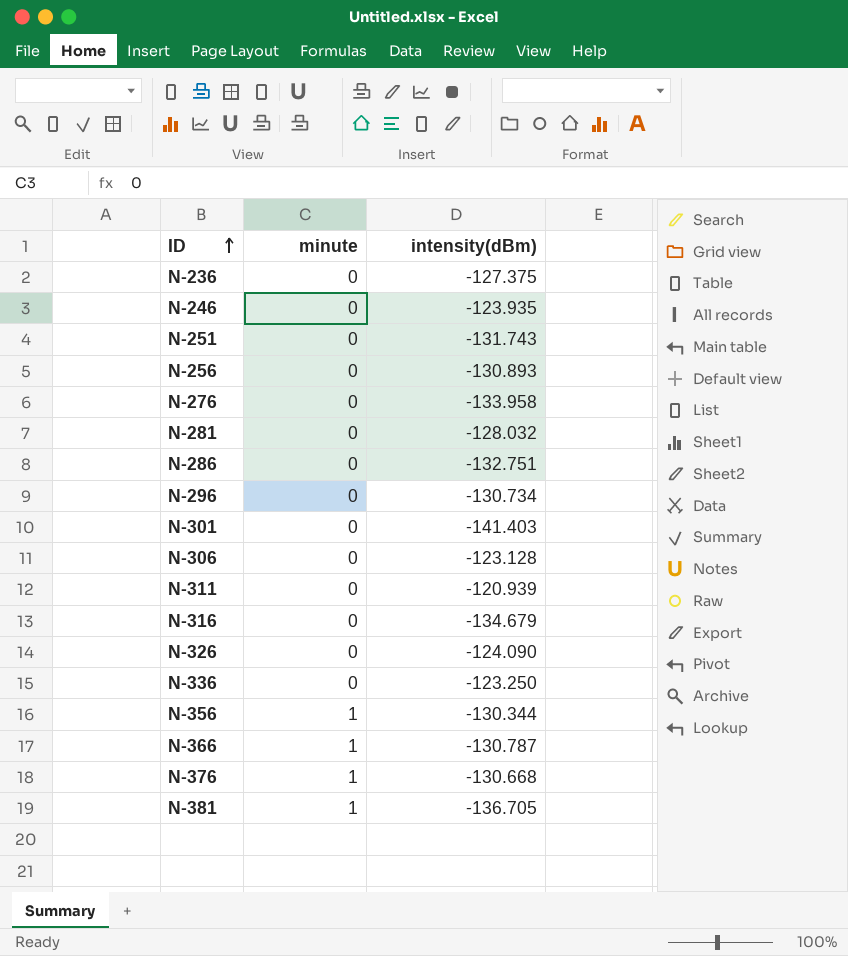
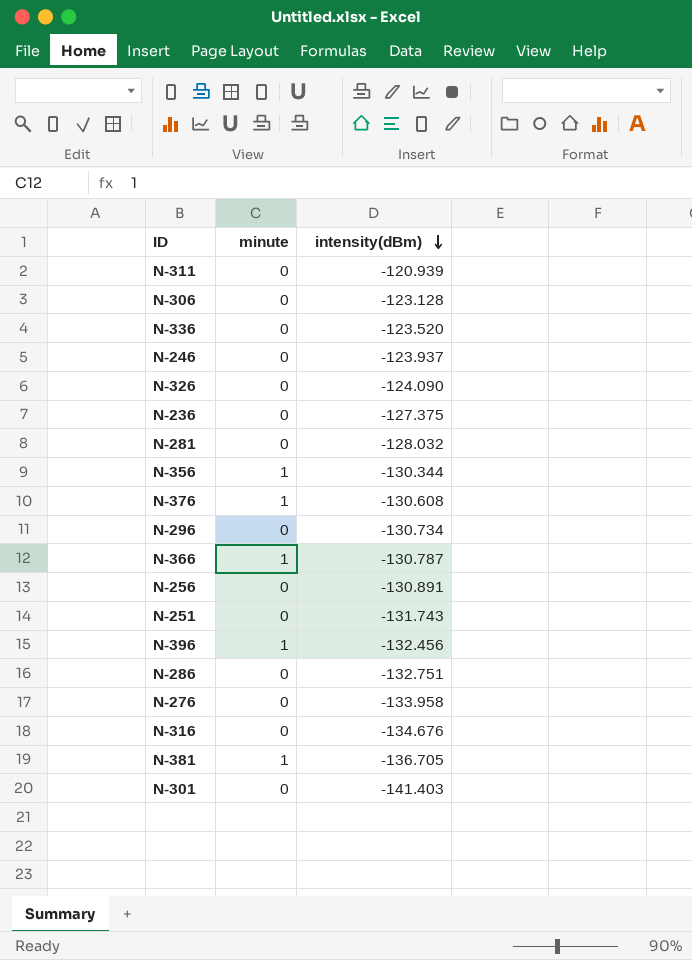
row order: ID ascending -> intensity(dBm) descending
N-336 | intensity(dBm): -123.250 -> -123.520
N-246 | intensity(dBm): -123.935 -> -123.937
N-376 | intensity(dBm): -130.668 -> -130.608
N-256 | intensity(dBm): -130.893 -> -130.891
row N-396: none -> 1 | -132.456
N-316 | intensity(dBm): -134.679 -> -134.676

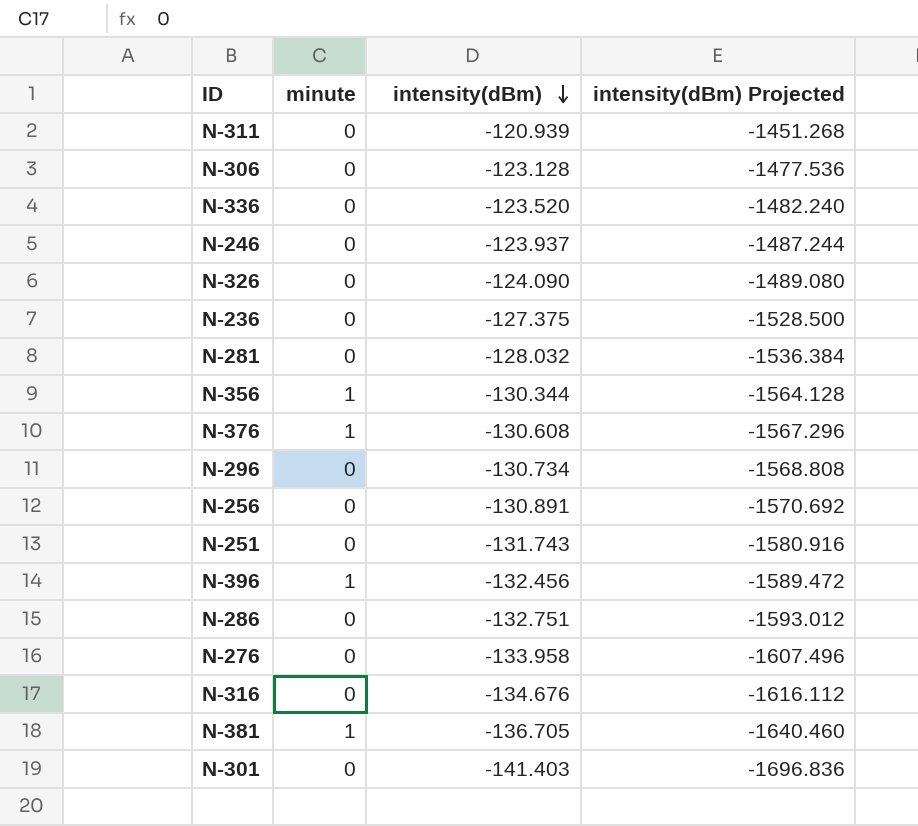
column intensity(dBm) Projected | formula: none -> [intensity(dBm)] * 12
row N-366: 1 | -130.787 -> none

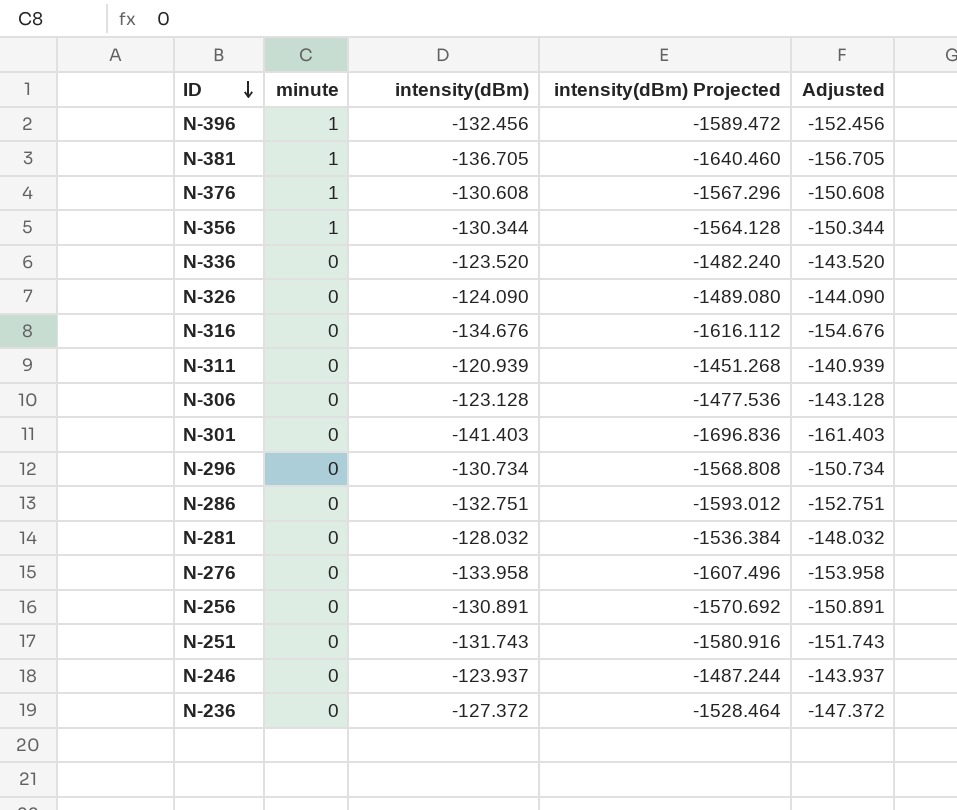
row order: intensity(dBm) descending -> ID descending
column Adjusted | formula: none -> [intensity(dBm)] - 20
N-236 | intensity(dBm): -127.375 -> -127.372
N-236 | intensity(dBm) Projected: -1528.500 -> -1528.464

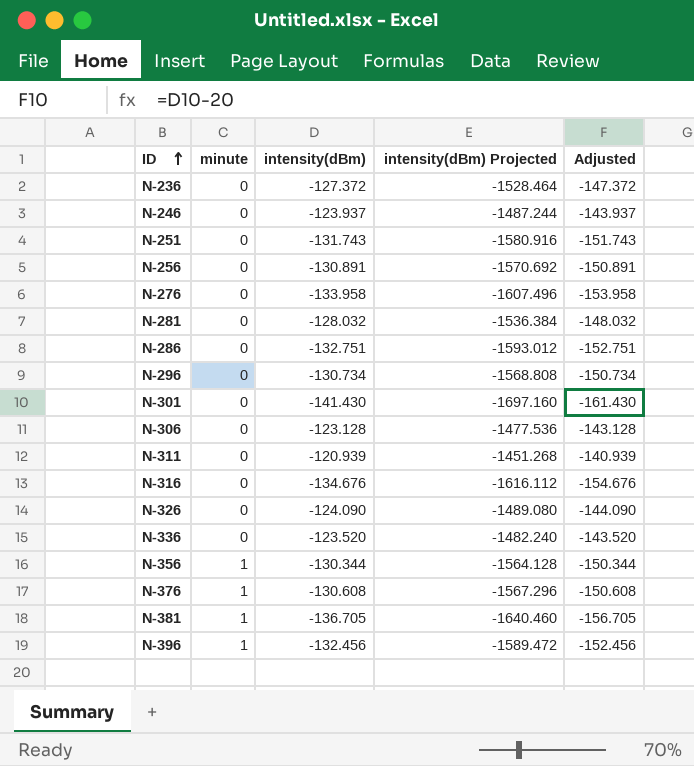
row order: ID descending -> ID ascending
N-301 | intensity(dBm): -141.403 -> -141.430
N-301 | intensity(dBm) Projected: -1696.836 -> -1697.160
N-301 | Adjusted: -161.403 -> -161.430

